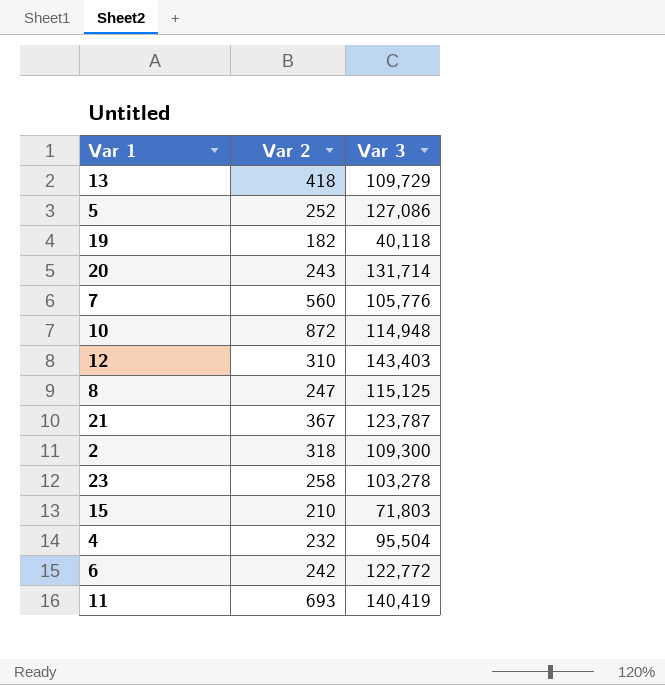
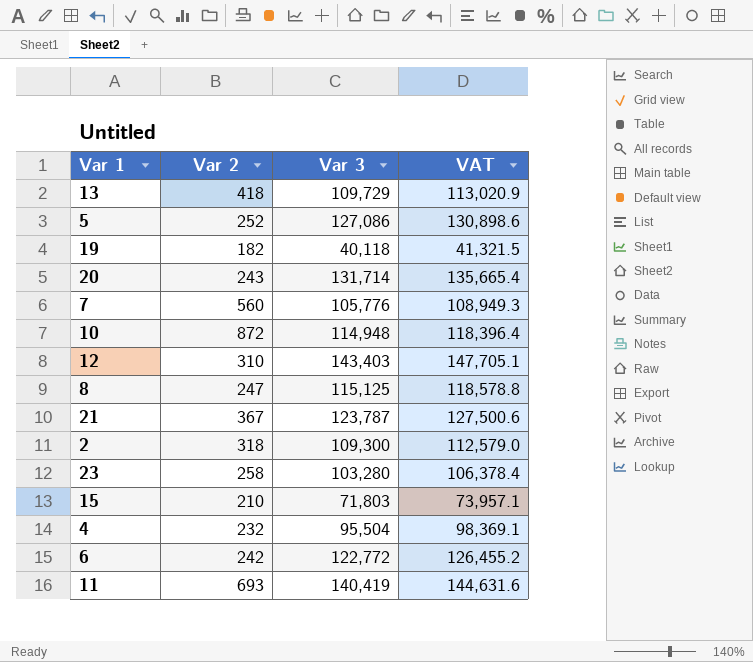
column VAT | formula: none -> [Var 3] * 1.03
23 | Var 3: 103,278 -> 103,280

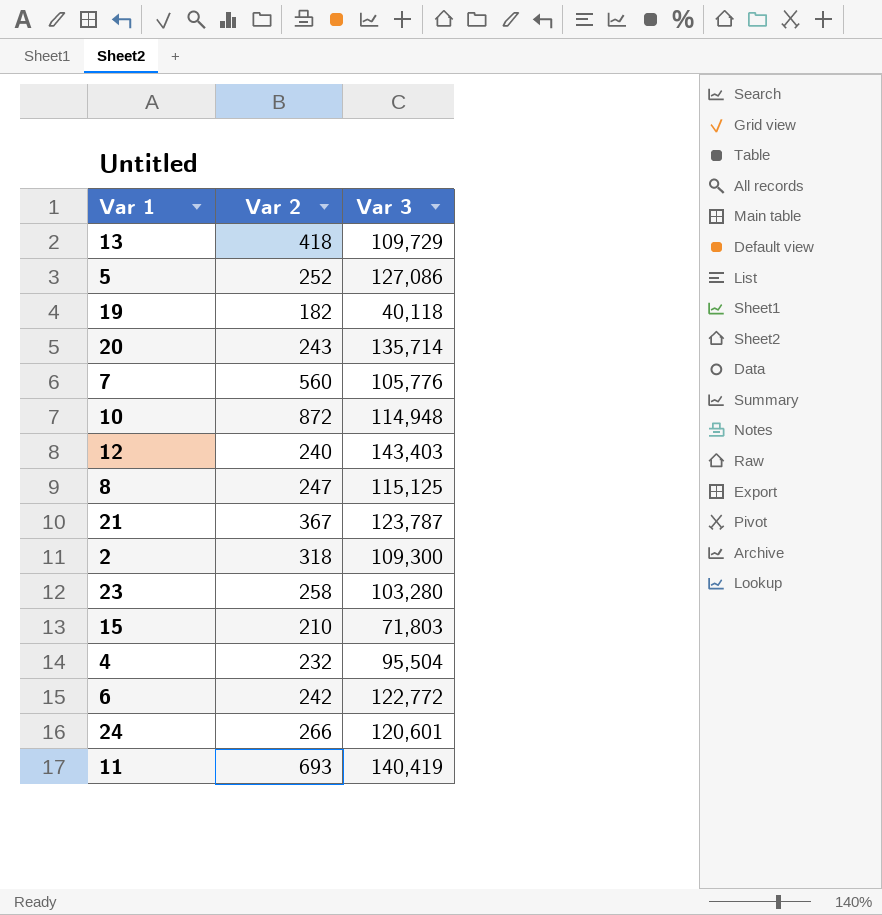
column VAT | formula: [Var 3] * 1.03 -> none
20 | Var 3: 131,714 -> 135,714
12 | Var 2: 310 -> 240
row 24: none -> 266 | 120,601

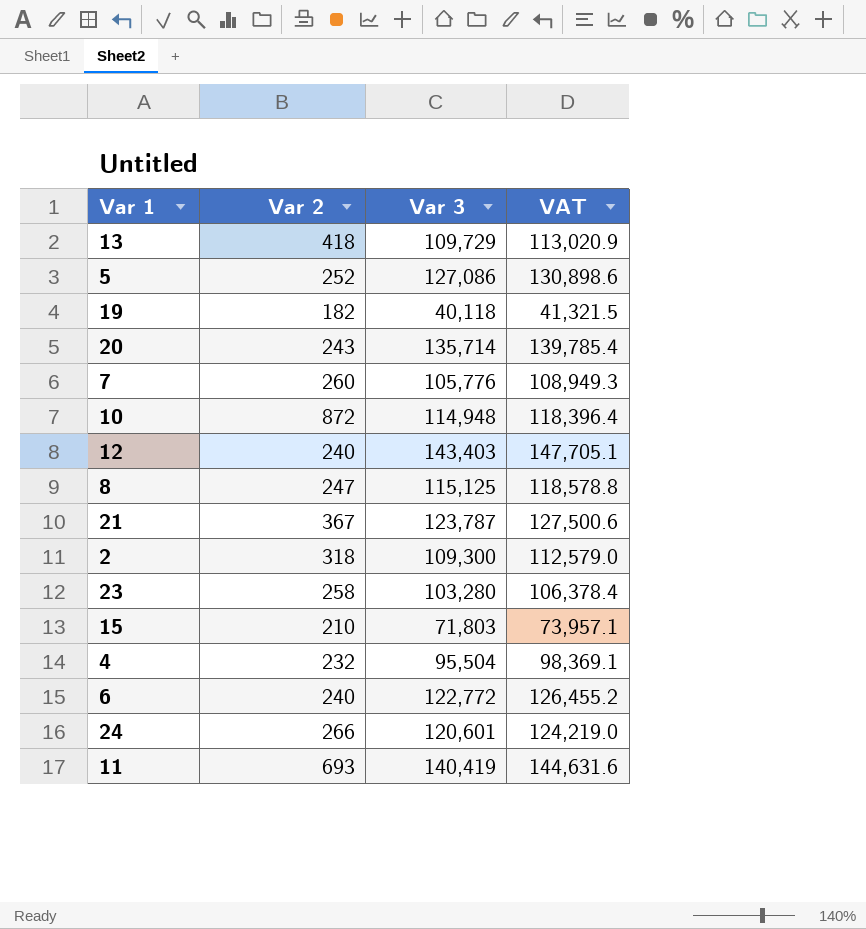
column VAT | formula: none -> [Var 3] * 1.03
7 | Var 2: 560 -> 260
6 | Var 2: 242 -> 240

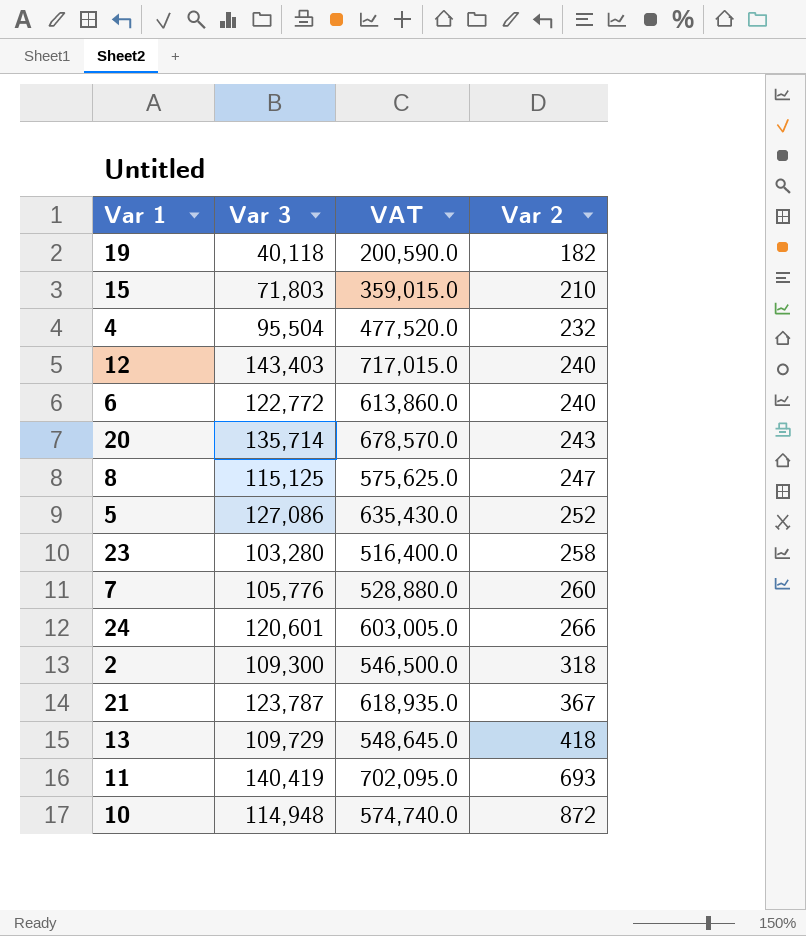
row order: none -> Var 2 ascending
column VAT | formula: [Var 3] * 1.03 -> [Var 3] * 5
column Var 2 | position: 2 -> 4

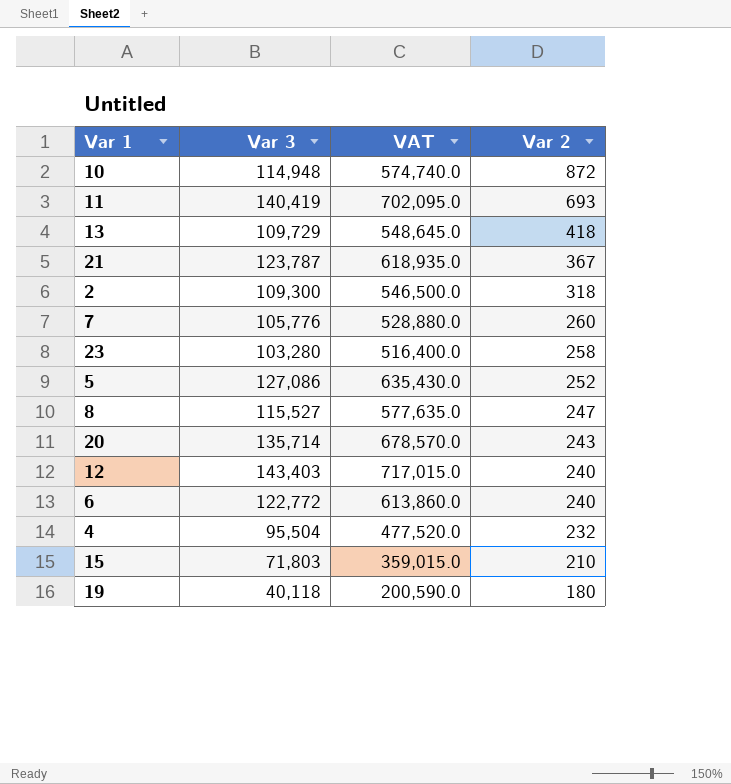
row order: Var 2 ascending -> Var 2 descending
row 24: 120,601 | 603,005.0 | 266 -> none
8 | Var 3: 115,125 -> 115,527
8 | VAT: 575,625.0 -> 577,635.0
19 | Var 2: 182 -> 180

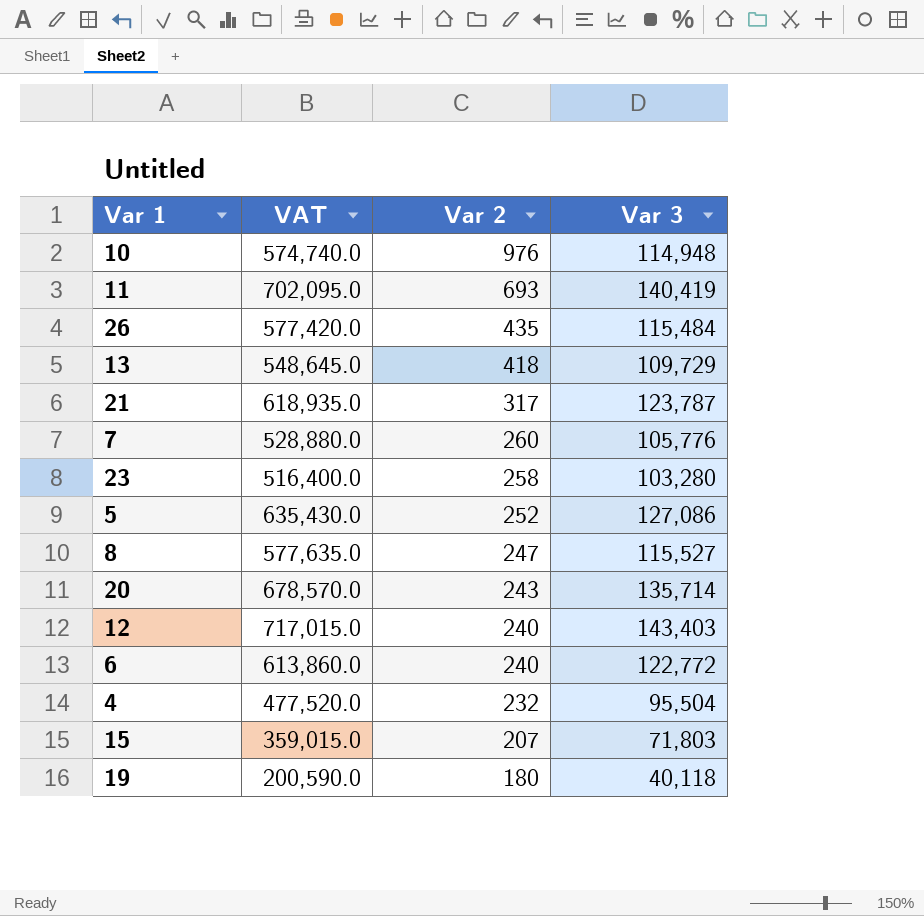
column Var 3 | position: 2 -> 4
row 2: 109,300 | 546,500.0 | 318 -> none
10 | Var 2: 872 -> 976
row 26: none -> 577,420.0 | 435 | 115,484
21 | Var 2: 367 -> 317
15 | Var 2: 210 -> 207

